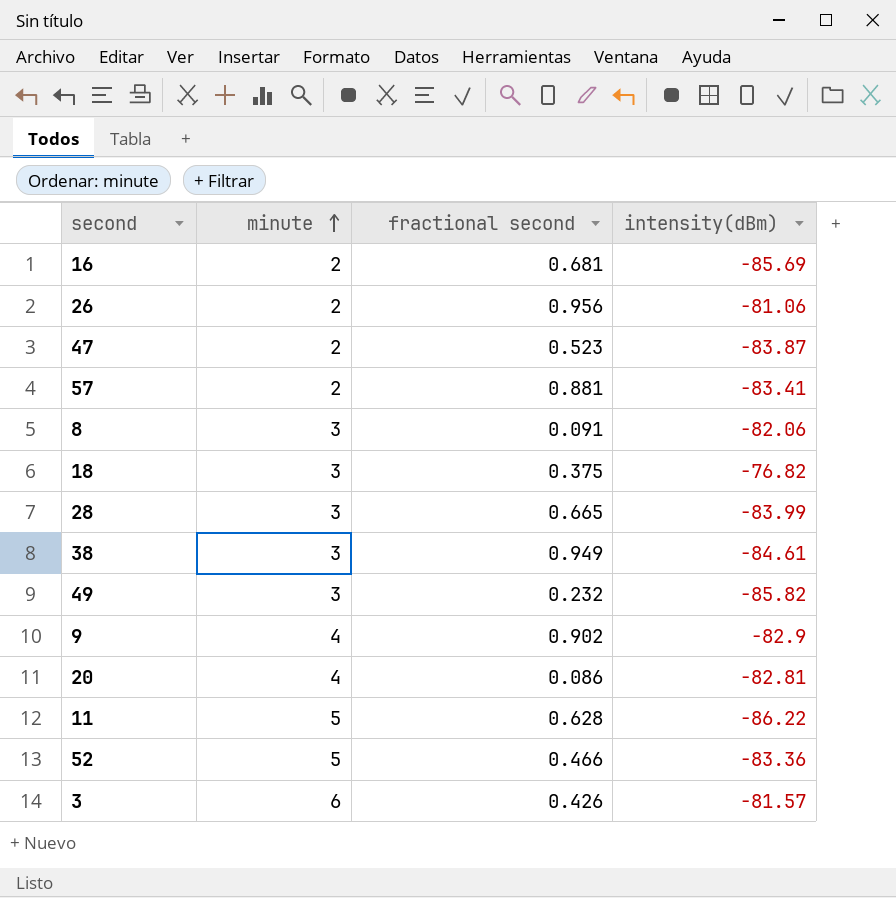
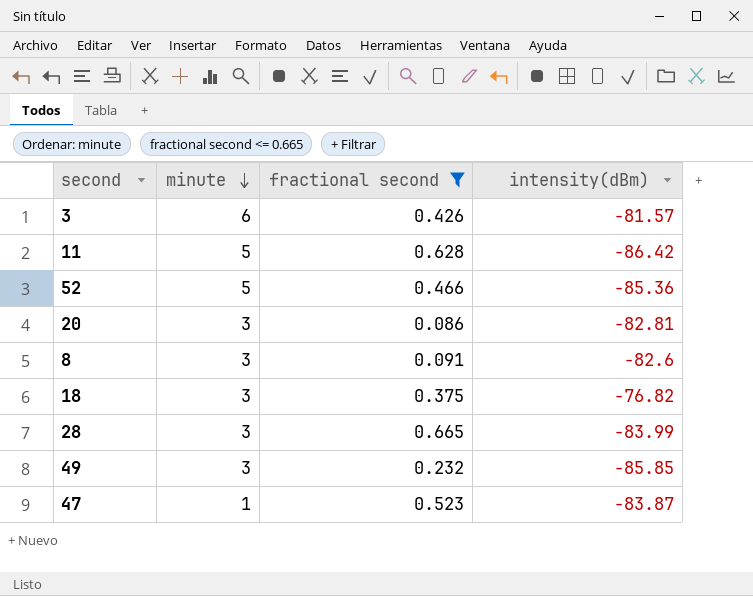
filter: none -> fractional second <= 0.665
row order: minute ascending -> minute descending
11 | intensity(dBm): -86.22 -> -86.42
52 | intensity(dBm): -83.36 -> -85.36
20 | minute: 4 -> 3
8 | intensity(dBm): -82.06 -> -82.6
49 | intensity(dBm): -85.82 -> -85.85
47 | minute: 2 -> 1

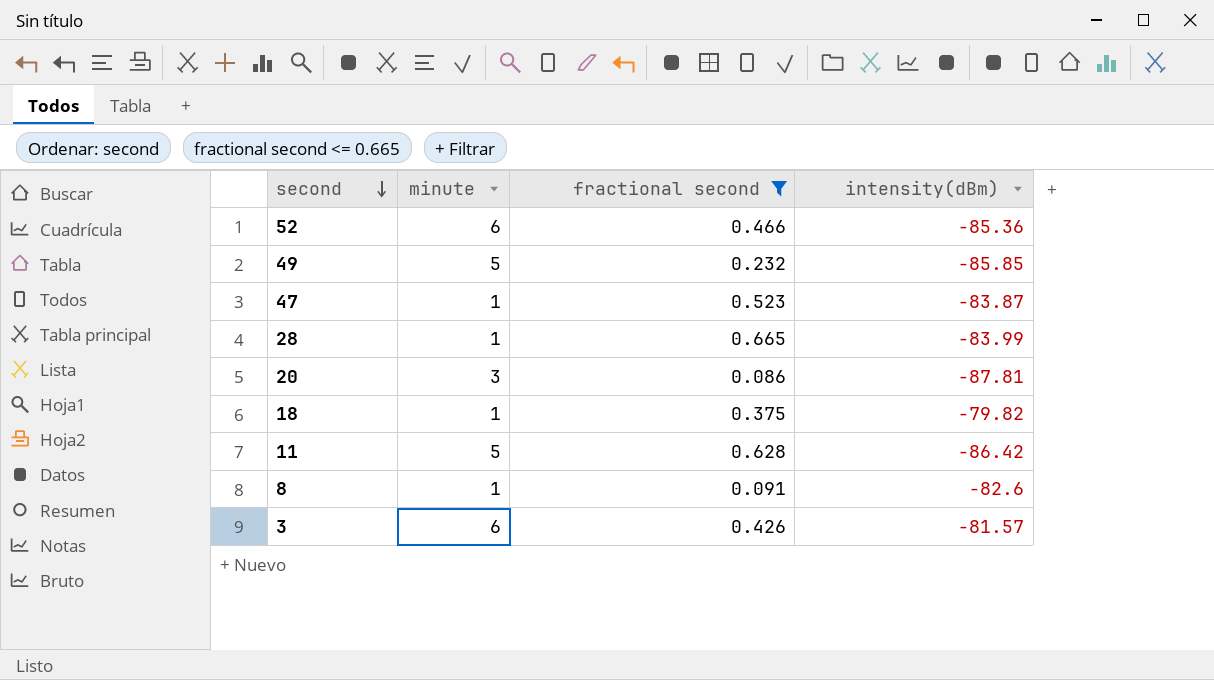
row order: minute descending -> second descending
52 | minute: 5 -> 6
49 | minute: 3 -> 5
28 | minute: 3 -> 1
20 | intensity(dBm): -82.81 -> -87.81
18 | minute: 3 -> 1
18 | intensity(dBm): -76.82 -> -79.82
8 | minute: 3 -> 1

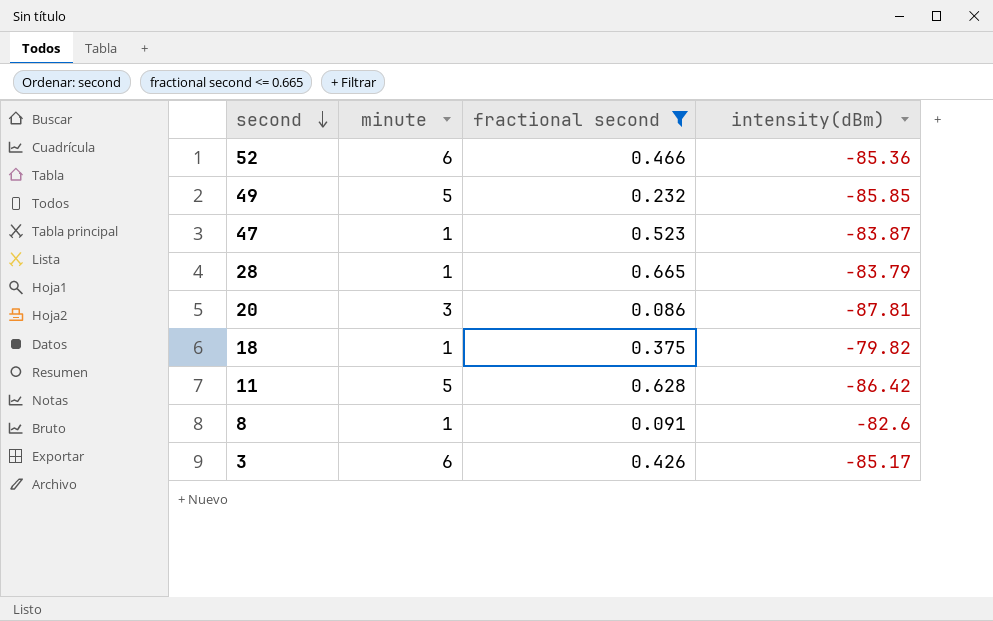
28 | intensity(dBm): -83.99 -> -83.79
3 | intensity(dBm): -81.57 -> -85.17

